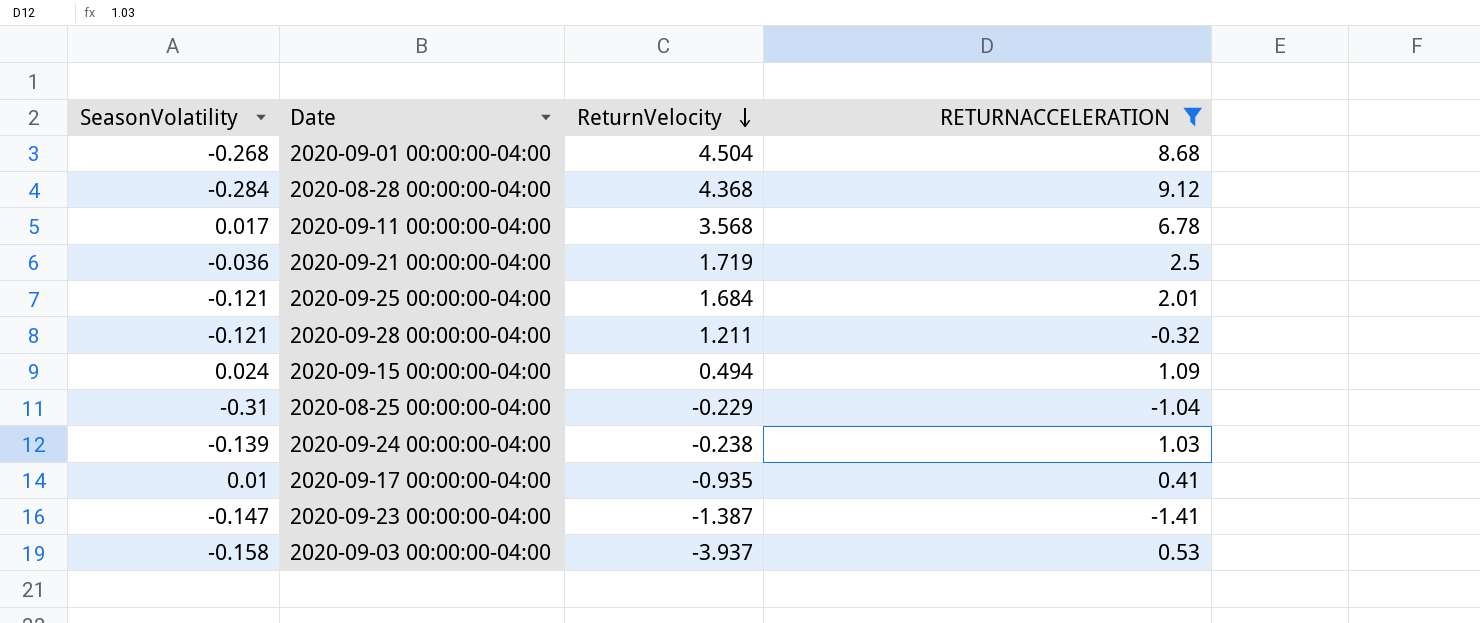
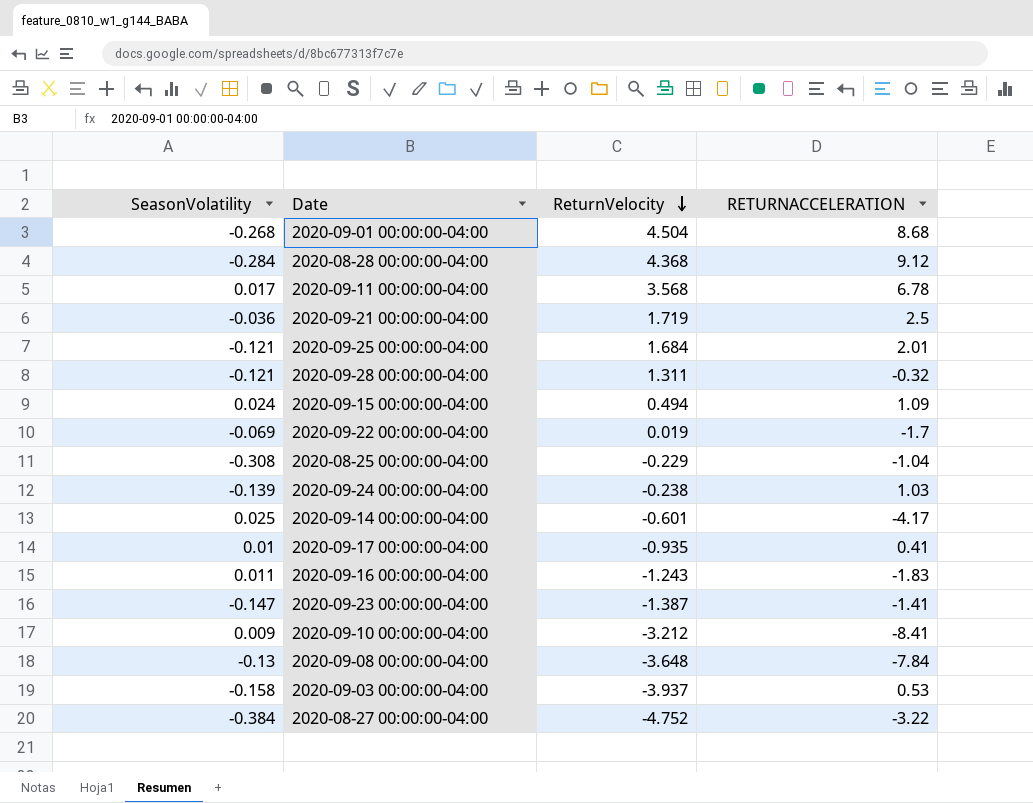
filter: RETURNACCELERATION >= -1.41 -> none
2020-09-28 00:00:00-04:00 | ReturnVelocity: 1.211 -> 1.311
2020-08-25 00:00:00-04:00 | SeasonVolatility: -0.31 -> -0.308

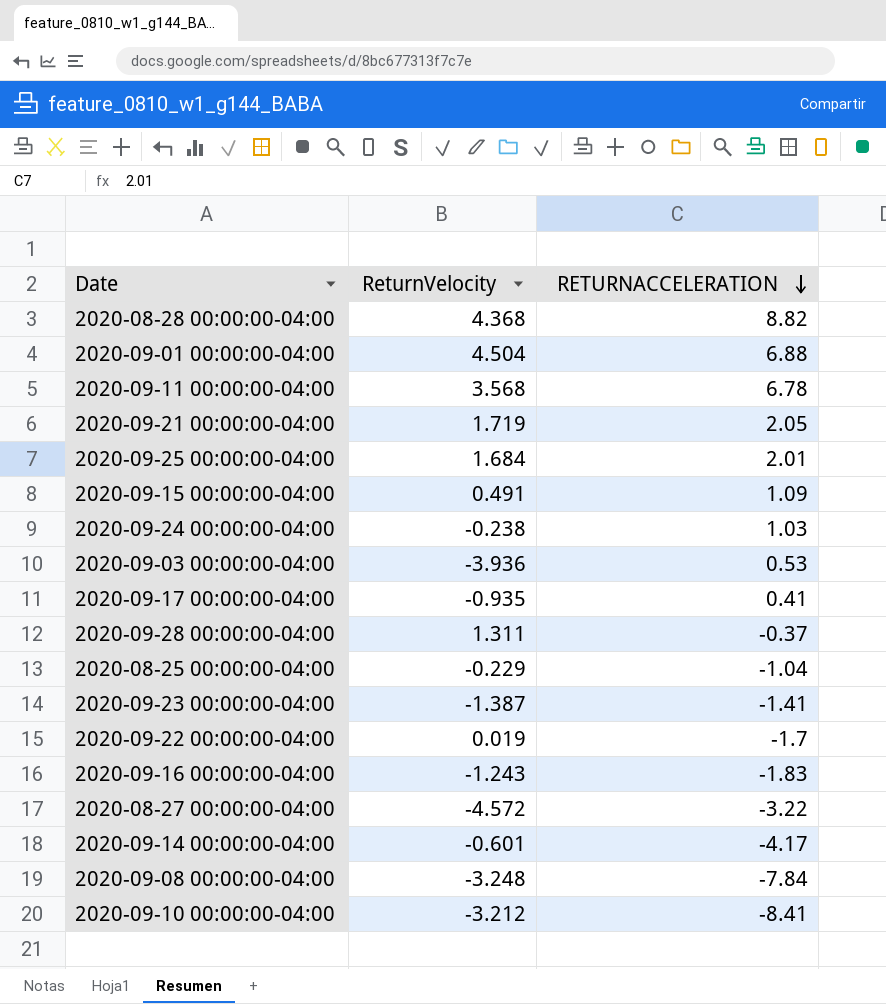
row order: ReturnVelocity descending -> RETURNACCELERATION descending
column SeasonVolatility | position: 1 -> none
2020-08-28 00:00:00-04:00 | RETURNACCELERATION: 9.12 -> 8.82
2020-09-01 00:00:00-04:00 | RETURNACCELERATION: 8.68 -> 6.88
2020-09-21 00:00:00-04:00 | RETURNACCELERATION: 2.5 -> 2.05
2020-09-15 00:00:00-04:00 | ReturnVelocity: 0.494 -> 0.491
2020-09-03 00:00:00-04:00 | ReturnVelocity: -3.937 -> -3.936
2020-09-28 00:00:00-04:00 | RETURNACCELERATION: -0.32 -> -0.37
2020-08-27 00:00:00-04:00 | ReturnVelocity: -4.752 -> -4.572
2020-09-08 00:00:00-04:00 | ReturnVelocity: -3.648 -> -3.248

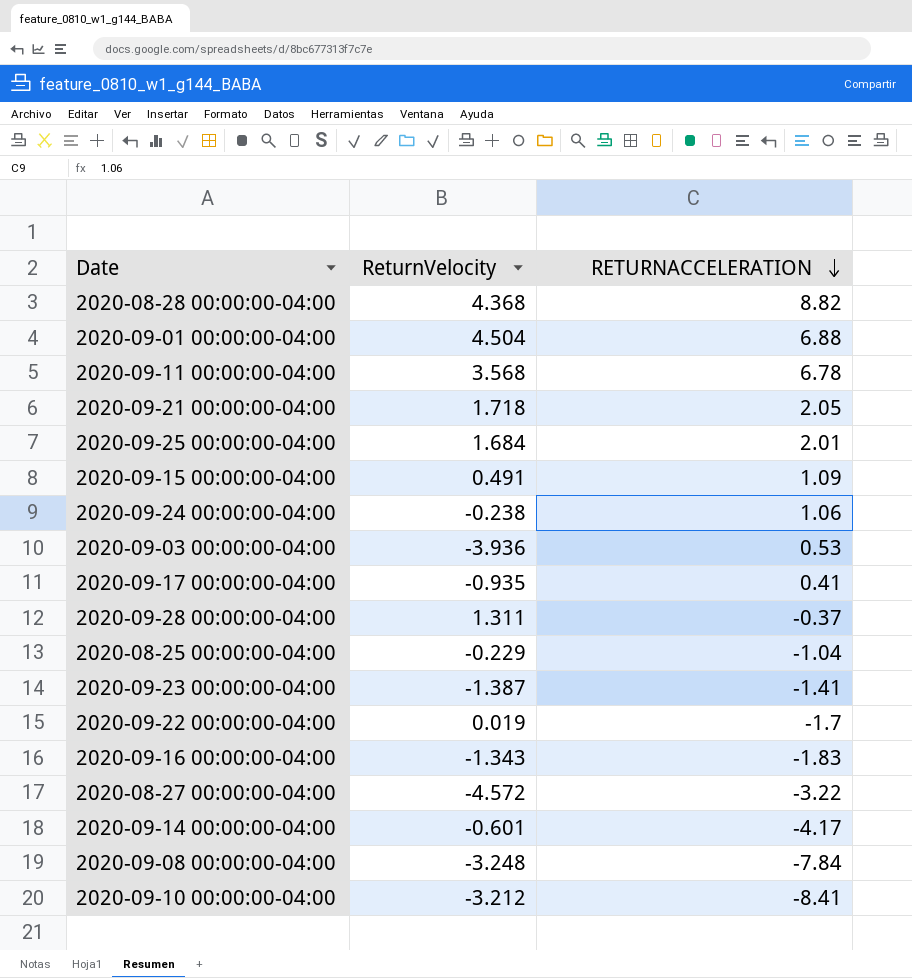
2020-09-21 00:00:00-04:00 | ReturnVelocity: 1.719 -> 1.718
2020-09-24 00:00:00-04:00 | RETURNACCELERATION: 1.03 -> 1.06
2020-09-16 00:00:00-04:00 | ReturnVelocity: -1.243 -> -1.343

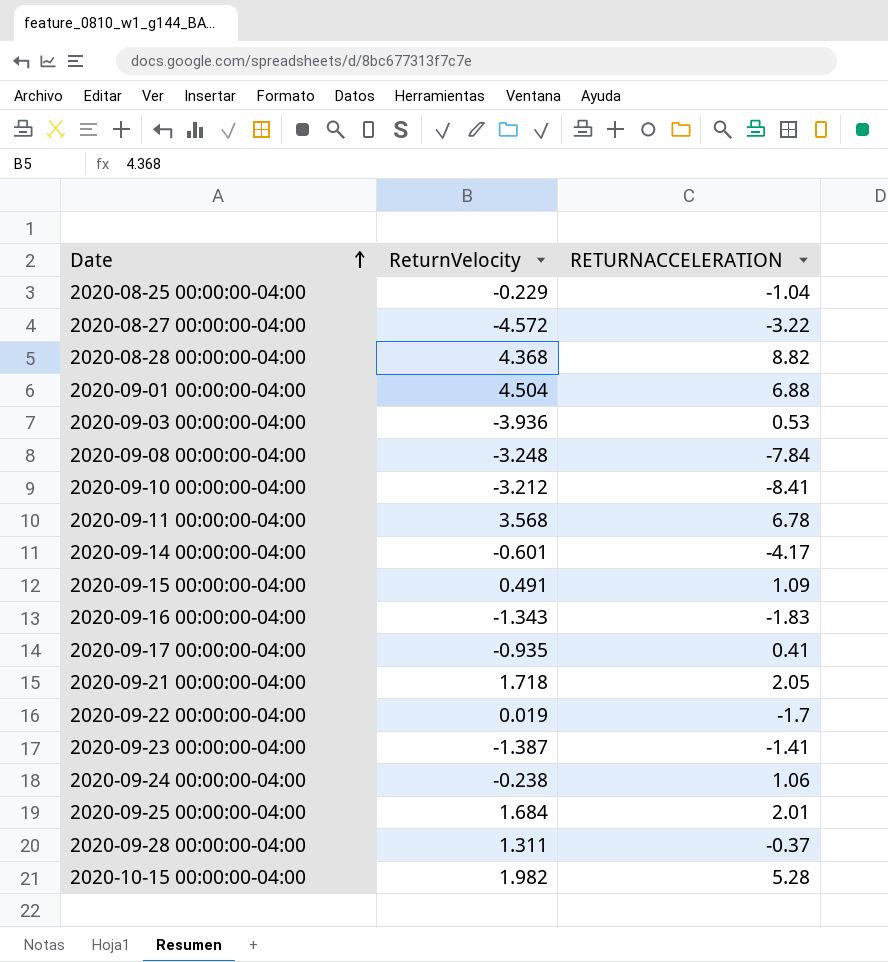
row order: RETURNACCELERATION descending -> Date ascending
row 2020-10-15 00:00:00-04:00: none -> 1.982 | 5.28

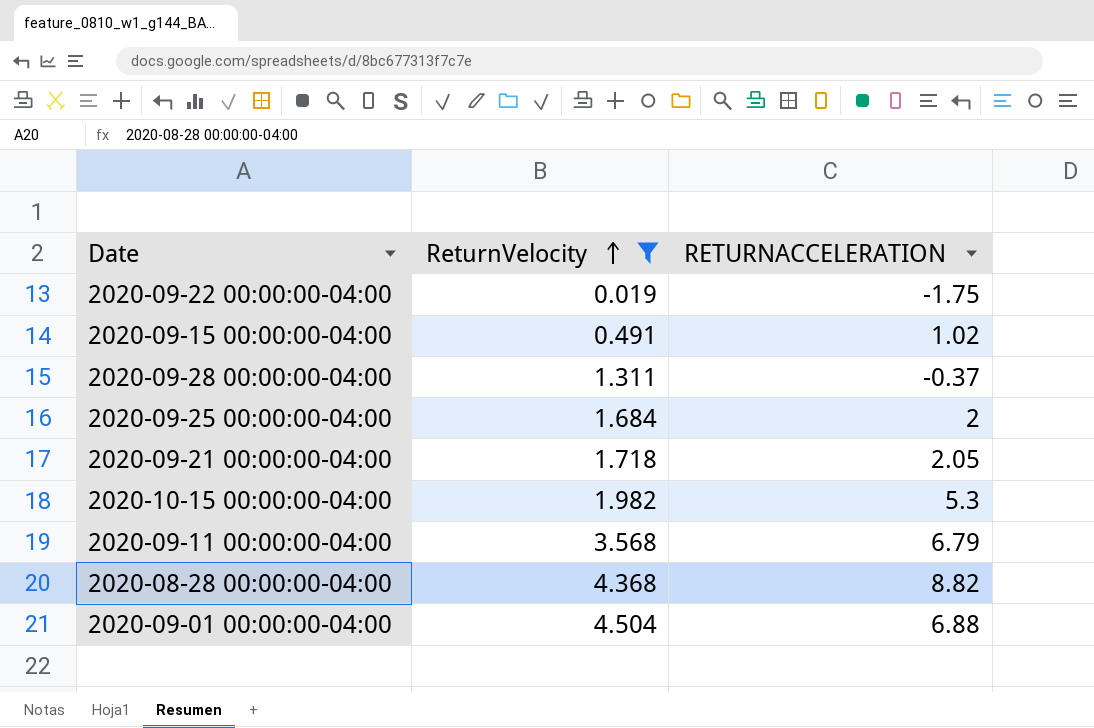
filter: none -> ReturnVelocity >= 0.019
row order: Date ascending -> ReturnVelocity ascending
2020-09-22 00:00:00-04:00 | RETURNACCELERATION: -1.7 -> -1.75
2020-09-15 00:00:00-04:00 | RETURNACCELERATION: 1.09 -> 1.02
2020-09-25 00:00:00-04:00 | RETURNACCELERATION: 2.01 -> 2
2020-10-15 00:00:00-04:00 | RETURNACCELERATION: 5.28 -> 5.3
2020-09-11 00:00:00-04:00 | RETURNACCELERATION: 6.78 -> 6.79

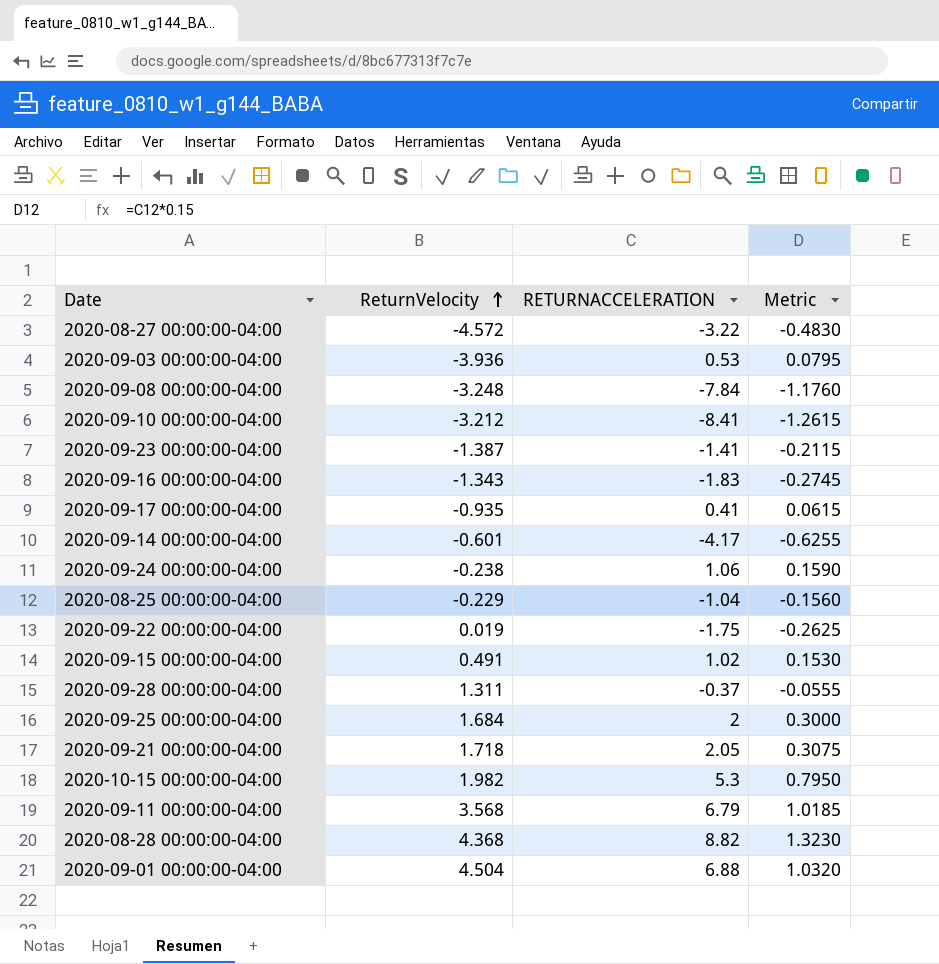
filter: ReturnVelocity >= 0.019 -> none
column Metric | formula: none -> [RETURNACCELERATION] * 0.15

